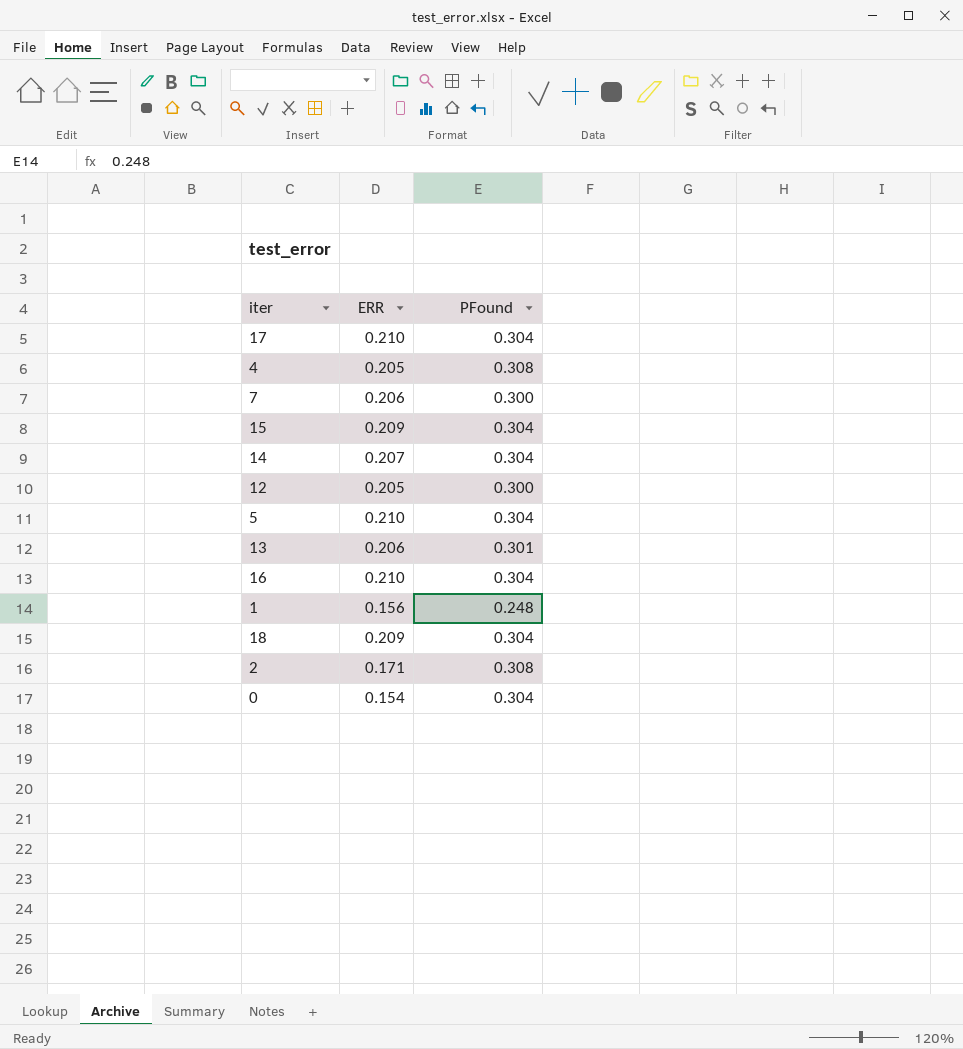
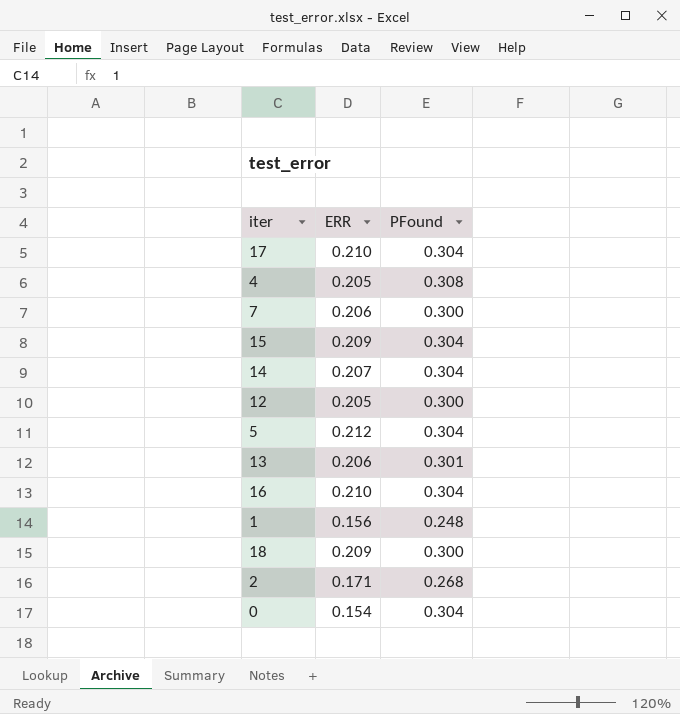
5 | ERR: 0.210 -> 0.212
18 | PFound: 0.304 -> 0.300
2 | PFound: 0.308 -> 0.268

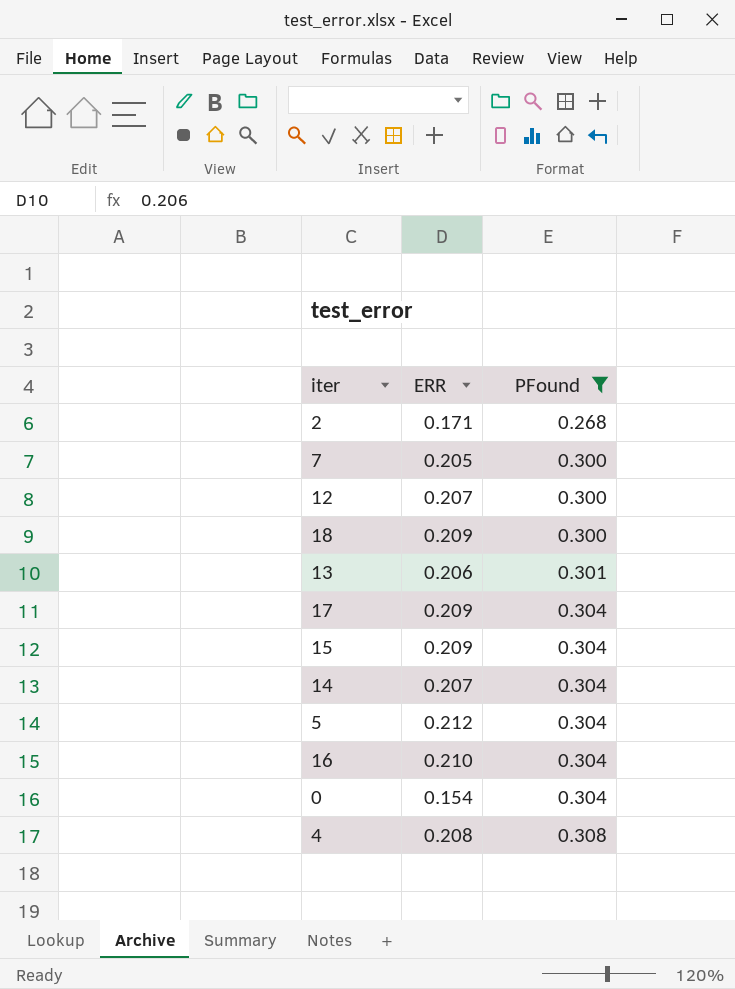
filter: none -> PFound != 0.248
row order: none -> PFound ascending
7 | ERR: 0.206 -> 0.205
12 | ERR: 0.205 -> 0.207
17 | ERR: 0.210 -> 0.209
4 | ERR: 0.205 -> 0.208

